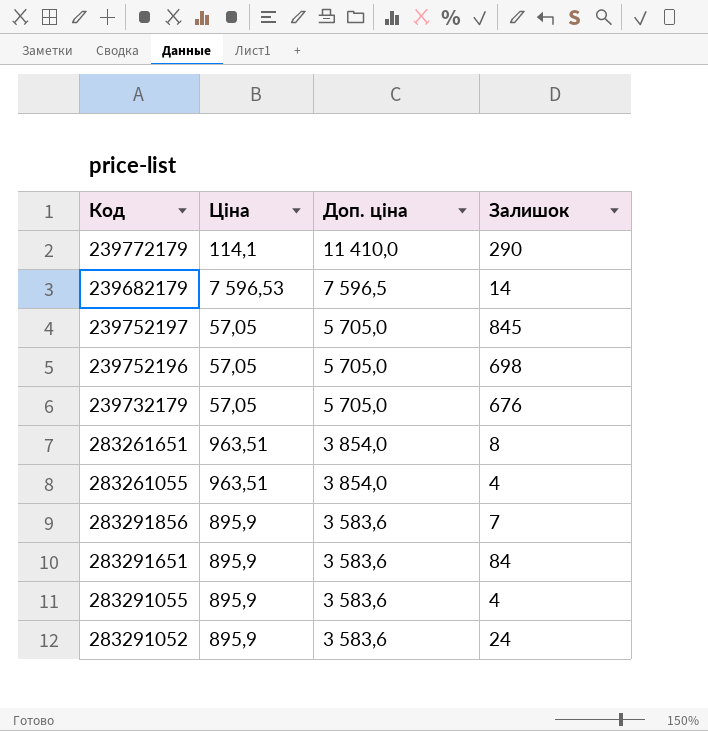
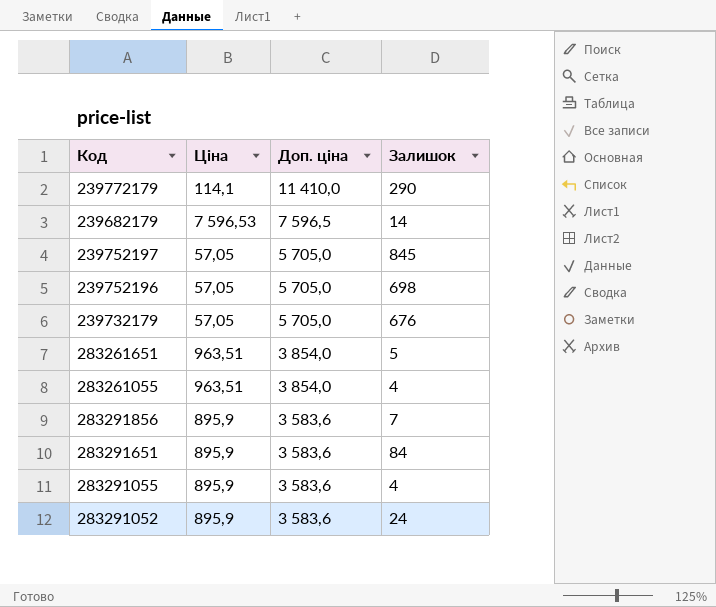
283261651 | Залишок: 8 -> 5

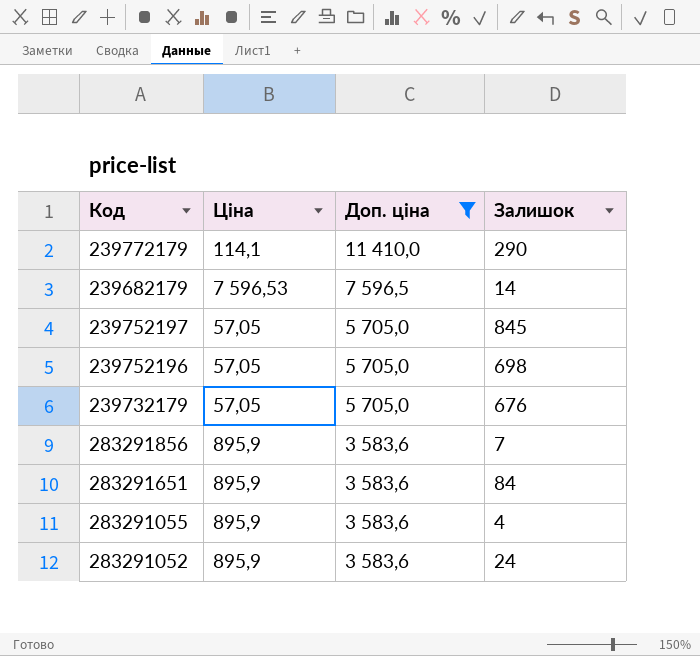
filter: none -> Доп. ціна != 3 854,0

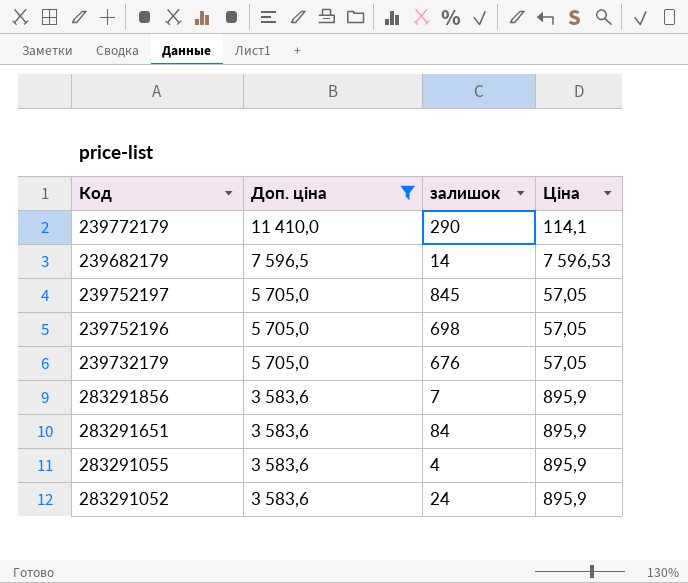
column name: Залишок -> залишок
column Ціна | position: 2 -> 4

